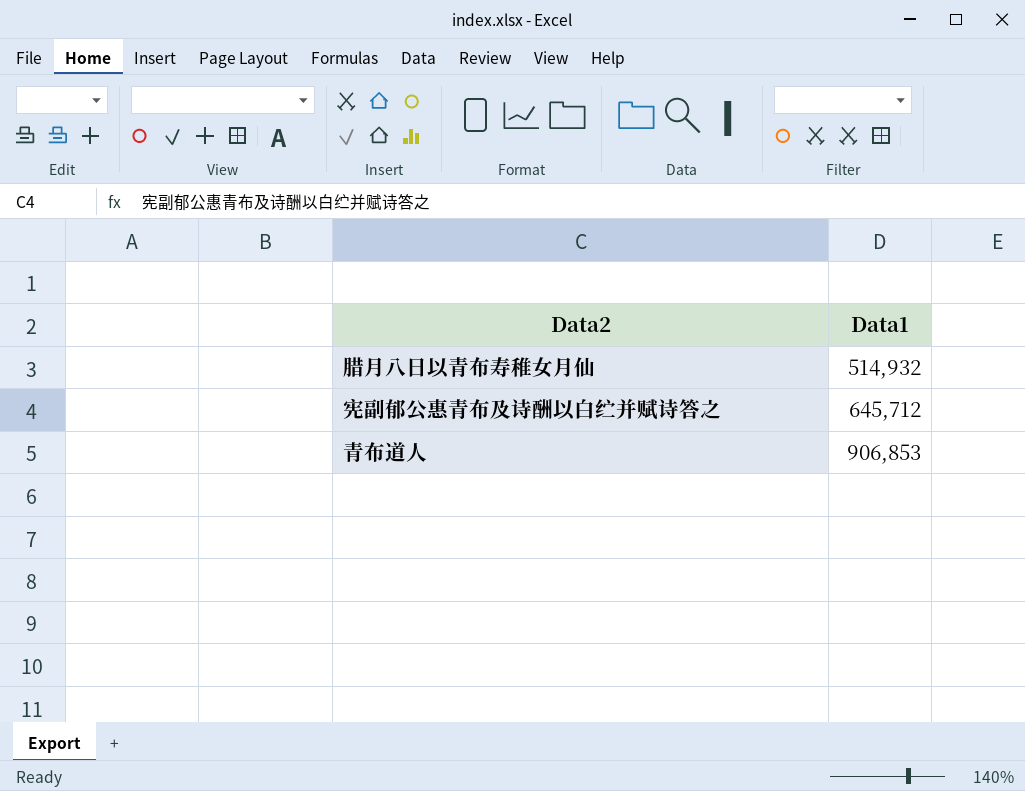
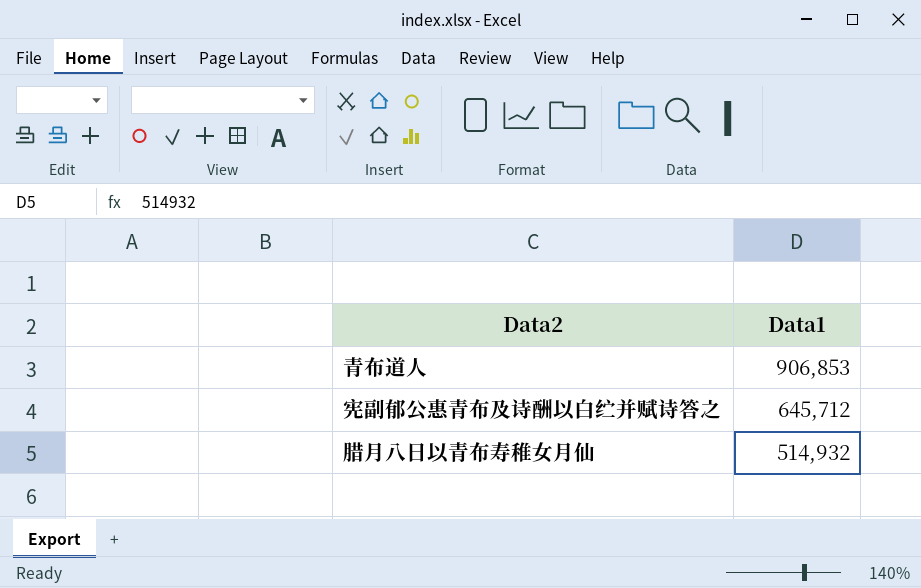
row order: Data1 ascending -> Data1 descending

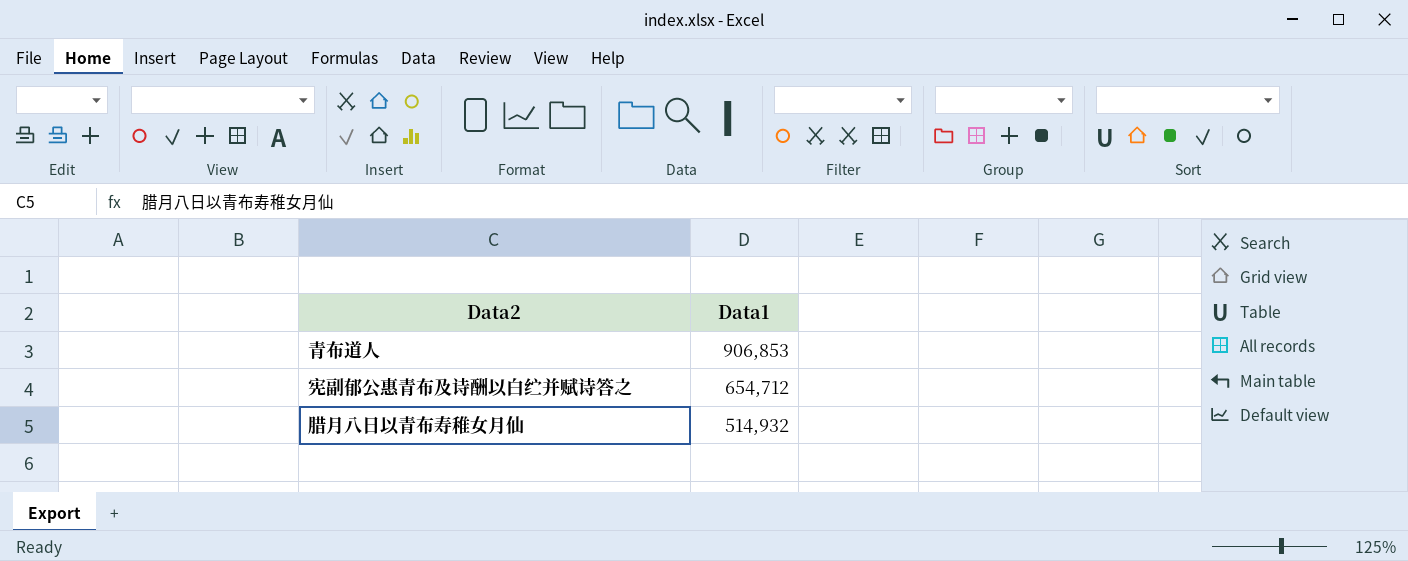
宪副郁公惠青布及诗酬以白纻并赋诗答之 | Data1: 645,712 -> 654,712

